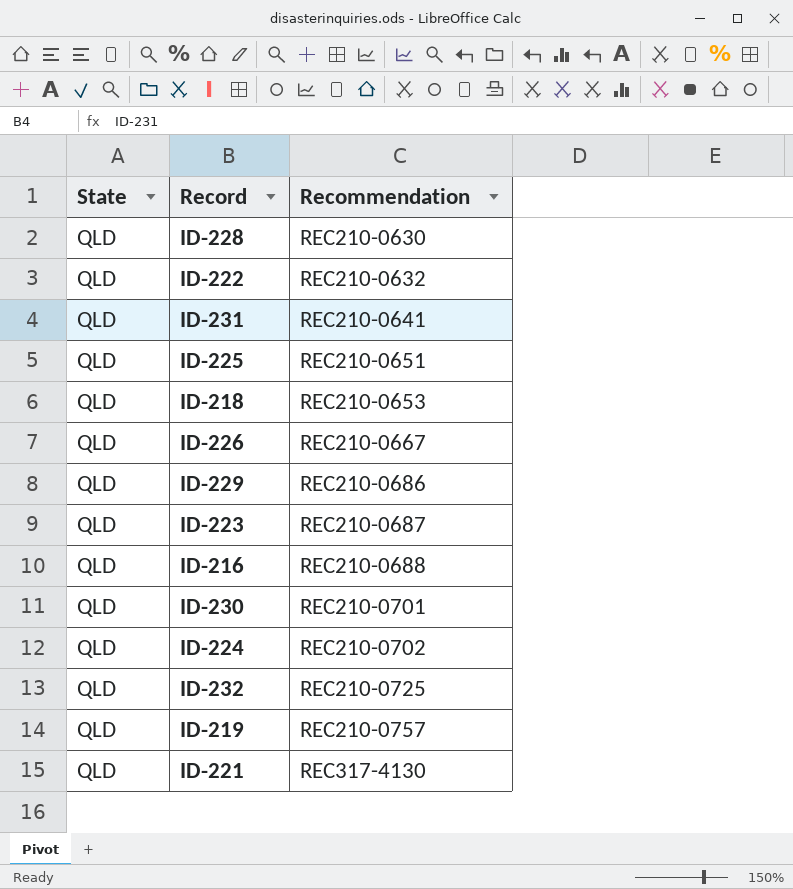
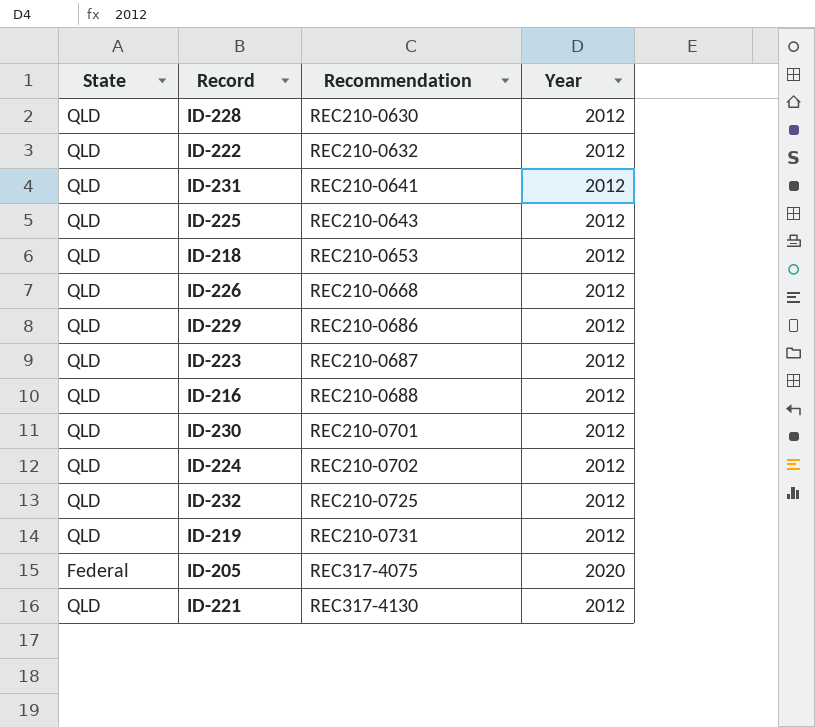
column Year | position: none -> 4
ID-225 | Recommendation: REC210-0651 -> REC210-0643
ID-226 | Recommendation: REC210-0667 -> REC210-0668
ID-219 | Recommendation: REC210-0757 -> REC210-0731
row ID-205: none -> Federal | REC317-4075 | 2020

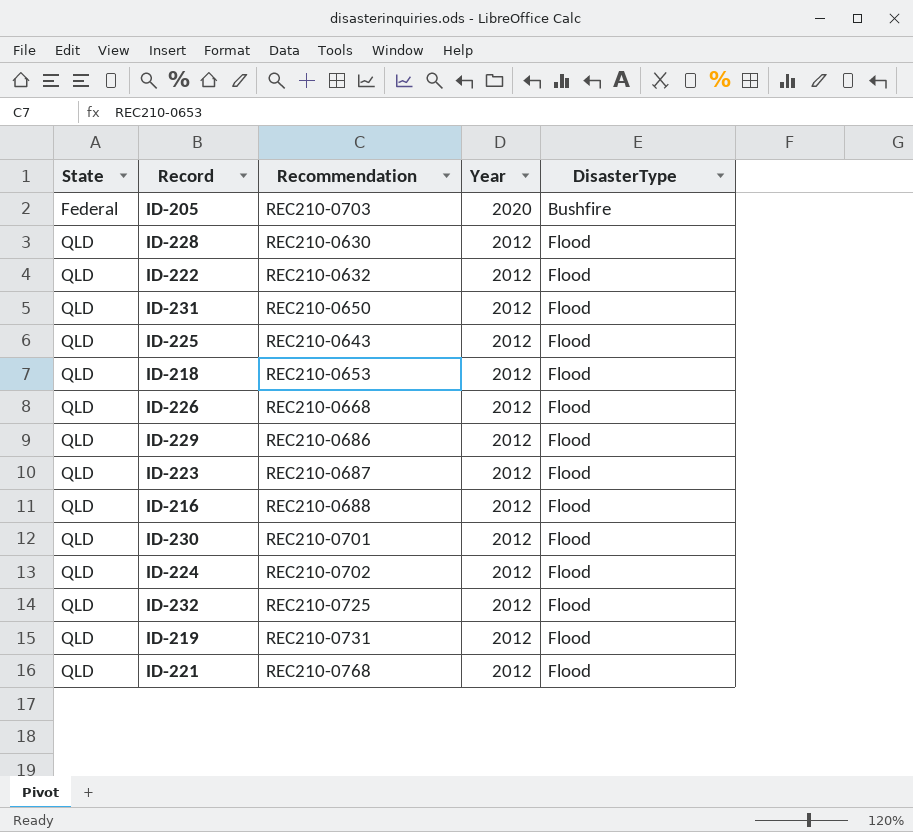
row order: Recommendation ascending -> State ascending
column DisasterType | position: none -> 5
ID-205 | Recommendation: REC317-4075 -> REC210-0703
ID-231 | Recommendation: REC210-0641 -> REC210-0650
ID-221 | Recommendation: REC317-4130 -> REC210-0768

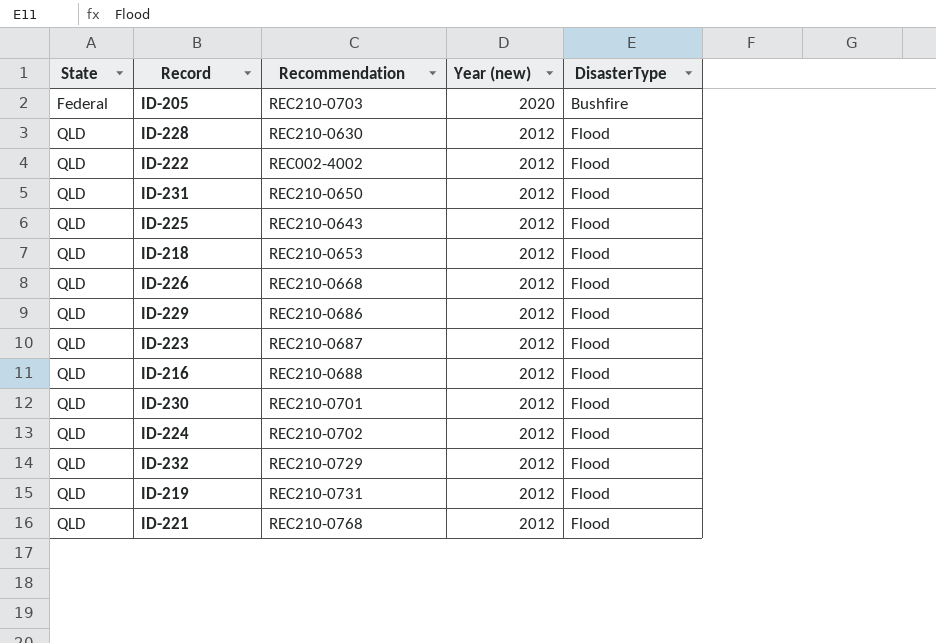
column name: Year -> Year (new)
ID-222 | Recommendation: REC210-0632 -> REC002-4002
ID-232 | Recommendation: REC210-0725 -> REC210-0729

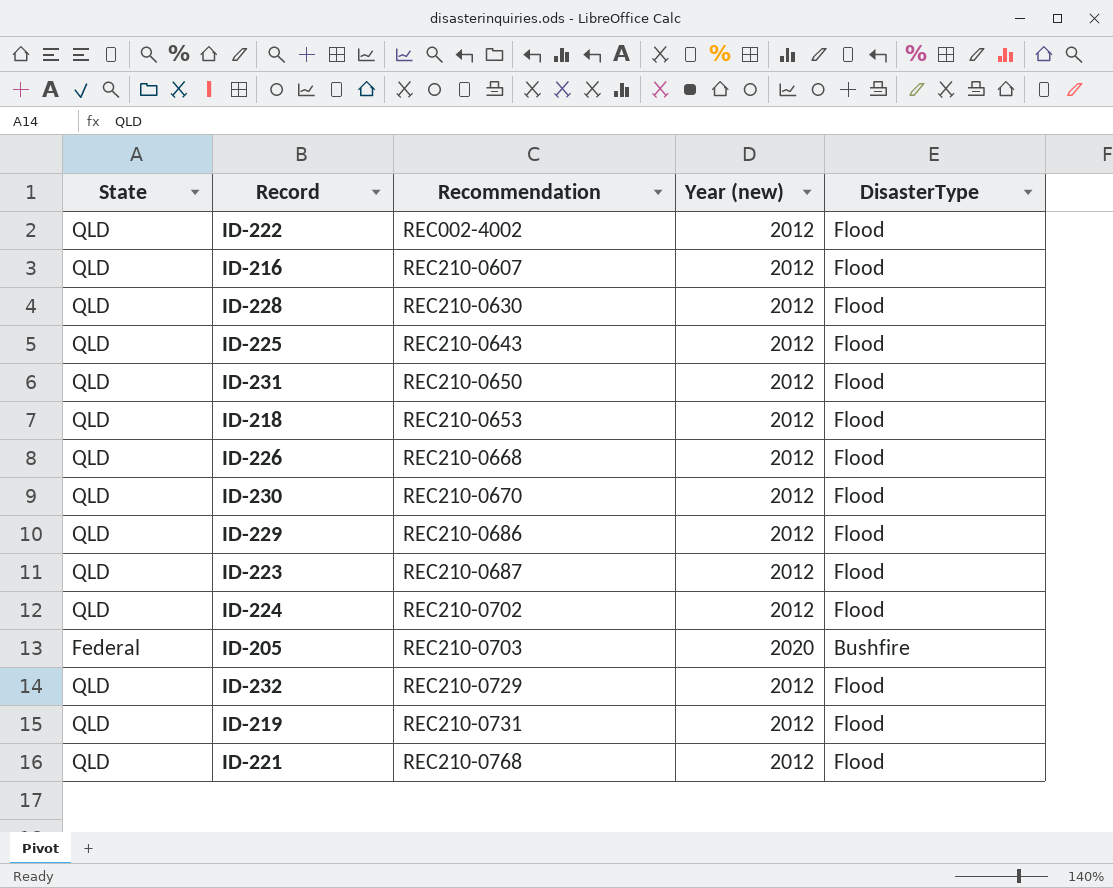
row order: State ascending -> Recommendation ascending
ID-216 | Recommendation: REC210-0688 -> REC210-0607
ID-230 | Recommendation: REC210-0701 -> REC210-0670

